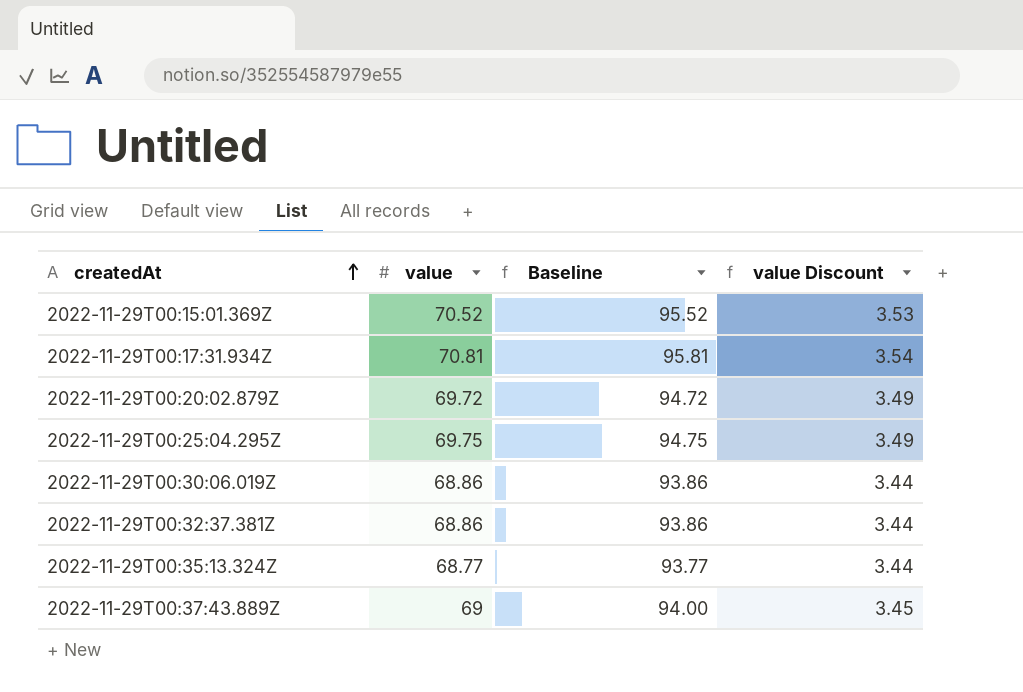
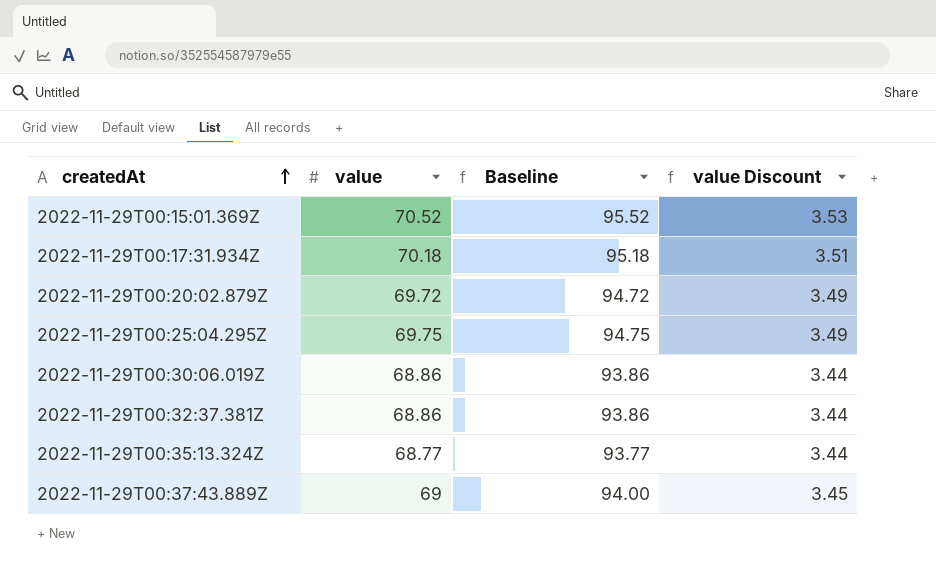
2022-11-29T00:17:31.934Z | value: 70.81 -> 70.18
2022-11-29T00:17:31.934Z | Baseline: 95.81 -> 95.18
2022-11-29T00:17:31.934Z | value Discount: 3.54 -> 3.51

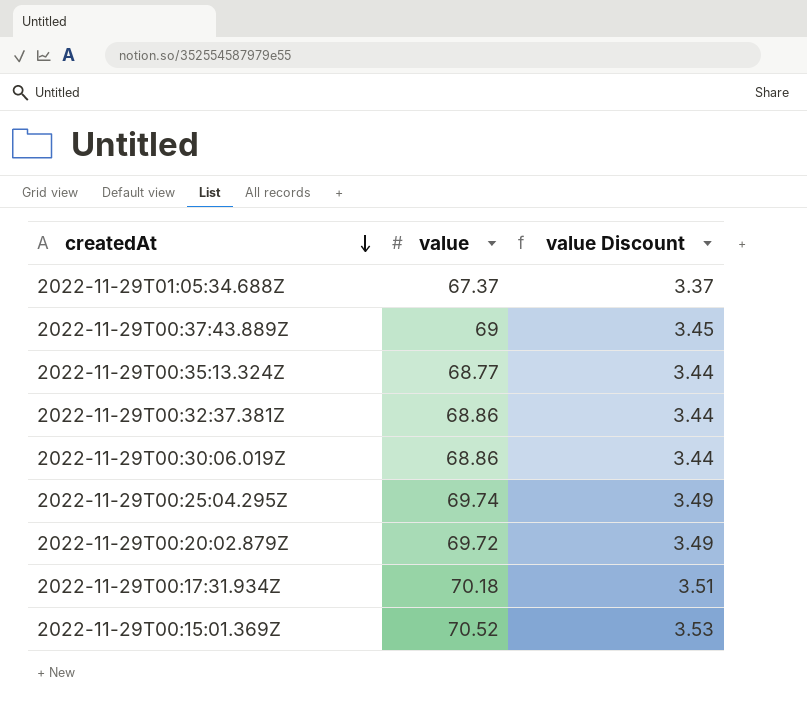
row order: createdAt ascending -> createdAt descending
column Baseline | formula: [value] + 25 -> none
row 2022-11-29T01:05:34.688Z: none -> 67.37 | 3.37
2022-11-29T00:25:04.295Z | value: 69.75 -> 69.74

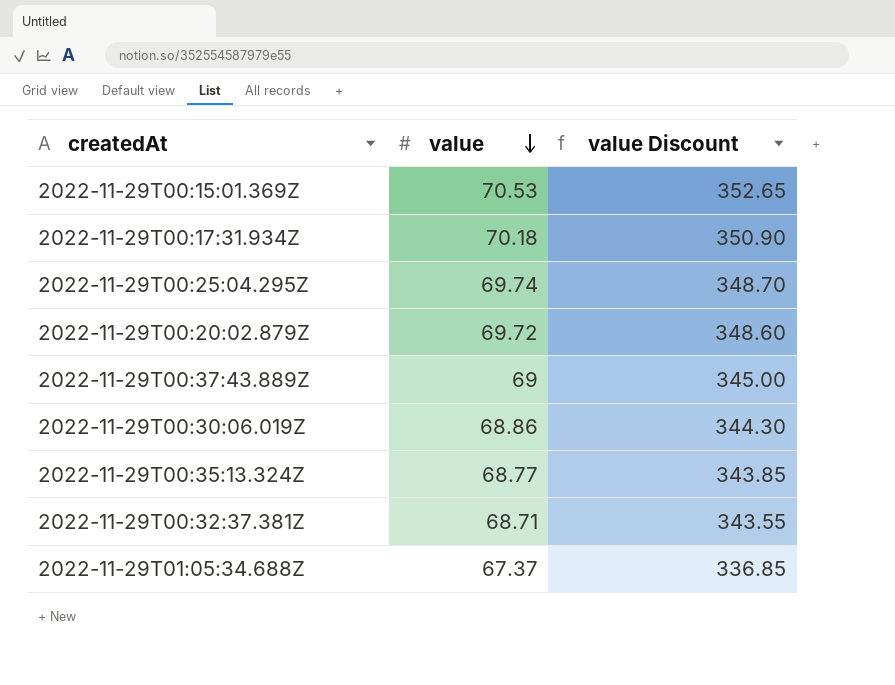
row order: createdAt descending -> value descending
column value Discount | formula: [value] * 0.05 -> [value] * 5
2022-11-29T00:15:01.369Z | value: 70.52 -> 70.53
2022-11-29T00:32:37.381Z | value: 68.86 -> 68.71

